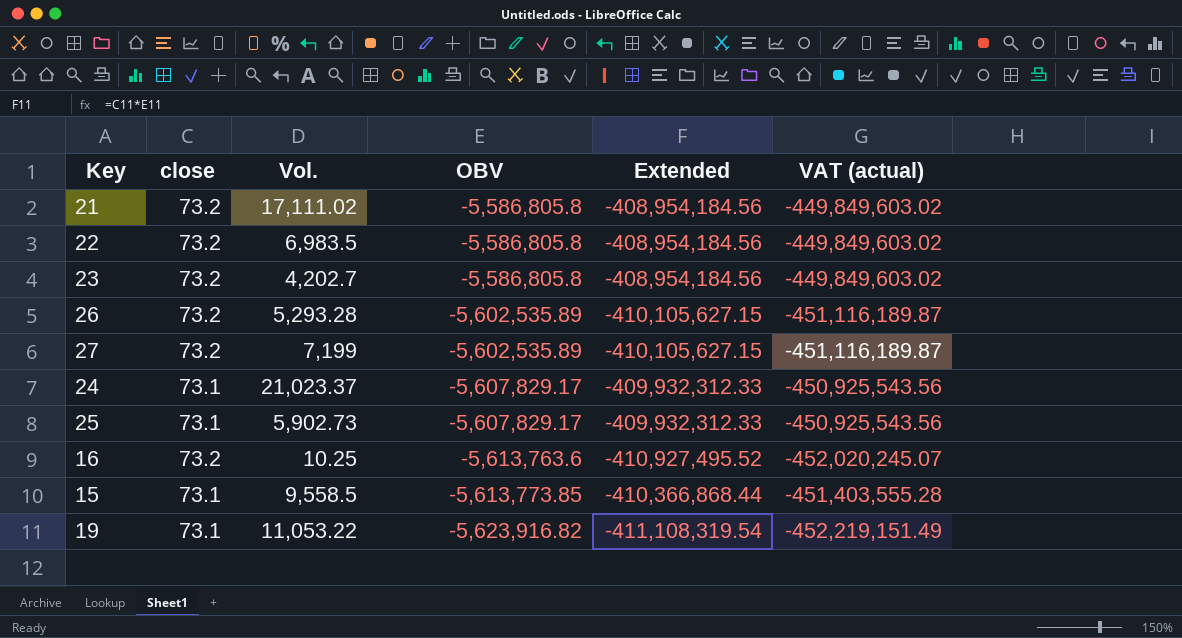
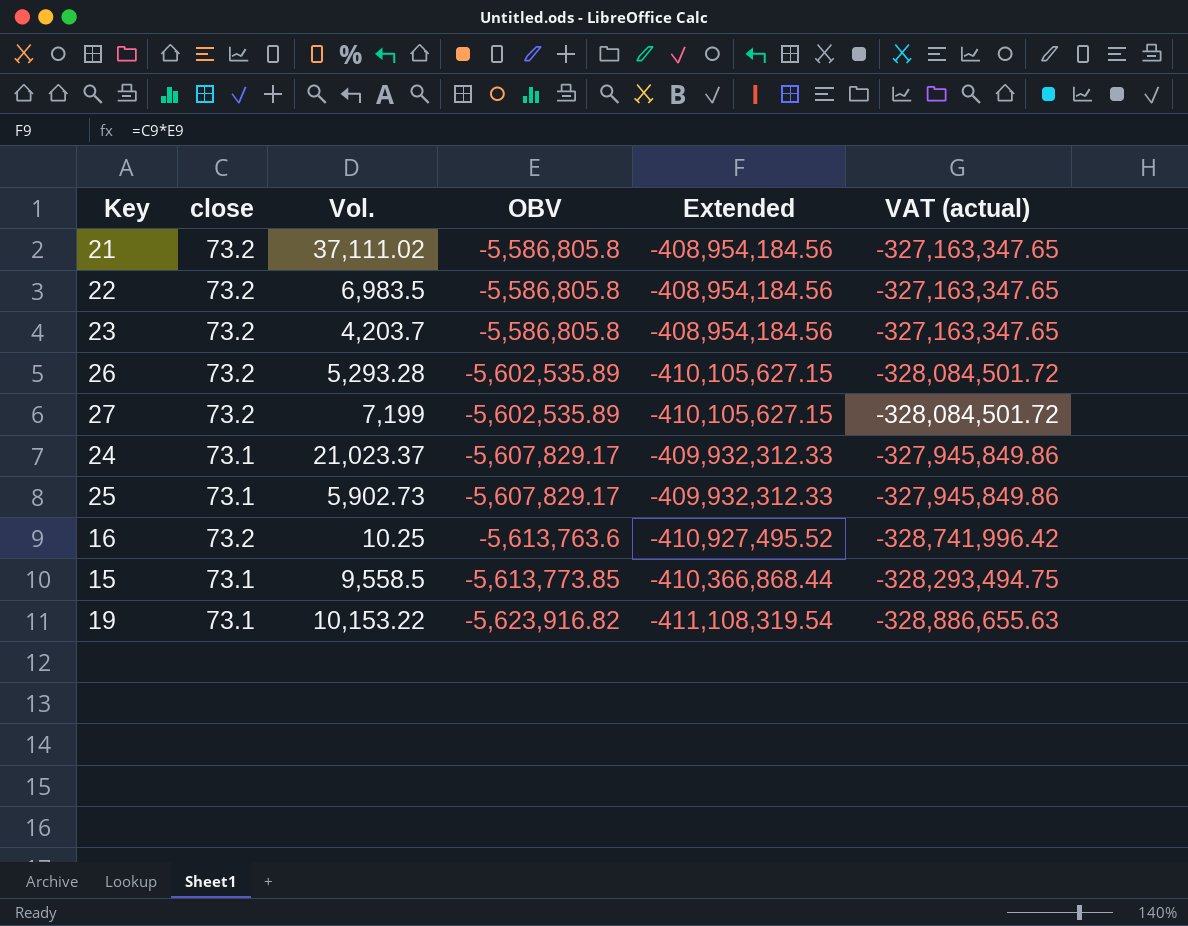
column VAT (actual) | formula: [Extended] * 1.1 -> [Extended] * 0.8
21 | Vol.: 17,111.02 -> 37,111.02
23 | Vol.: 4,202.7 -> 4,203.7
19 | Vol.: 11,053.22 -> 10,153.22

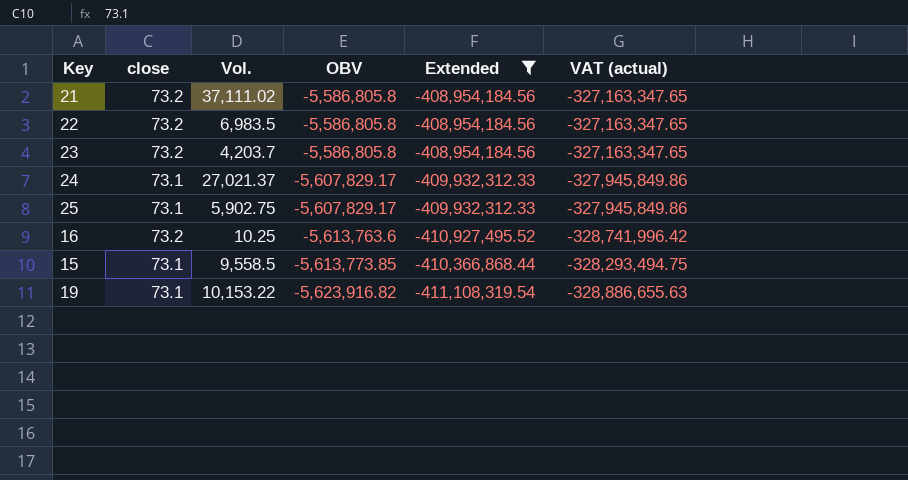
filter: none -> Extended != -410,105,627.15
24 | Vol.: 21,023.37 -> 27,021.37
25 | Vol.: 5,902.73 -> 5,902.75

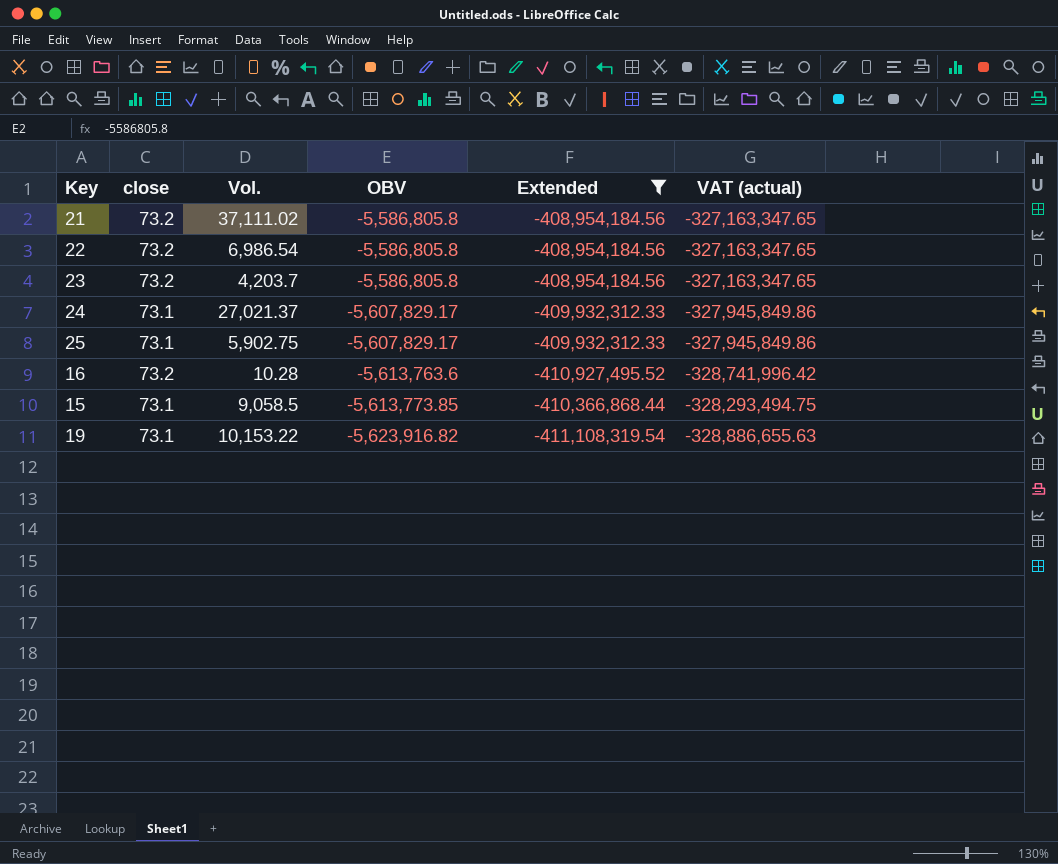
22 | Vol.: 6,983.5 -> 6,986.54
16 | Vol.: 10.25 -> 10.28
15 | Vol.: 9,558.5 -> 9,058.5

